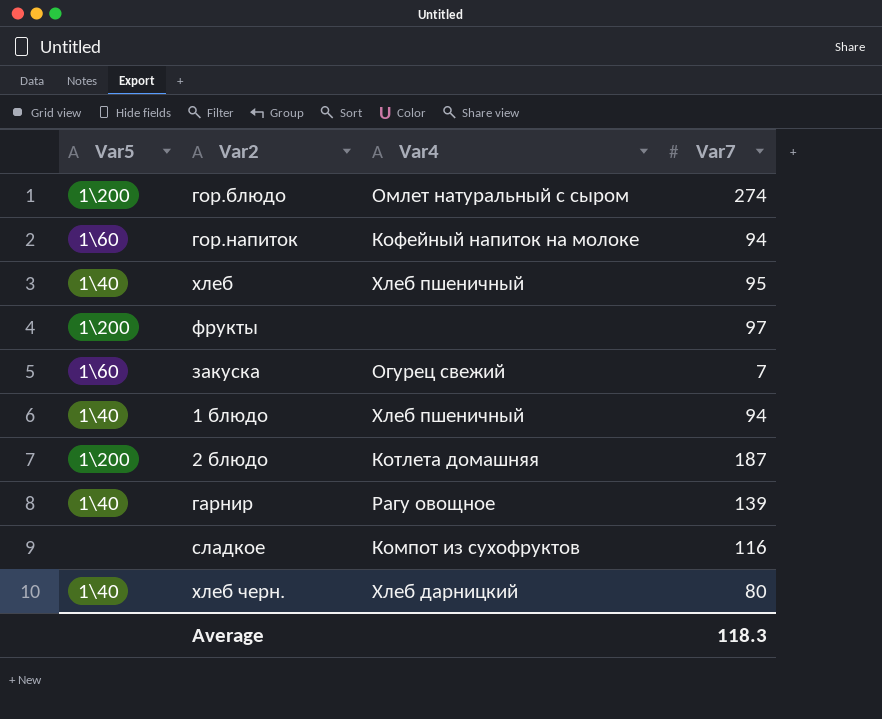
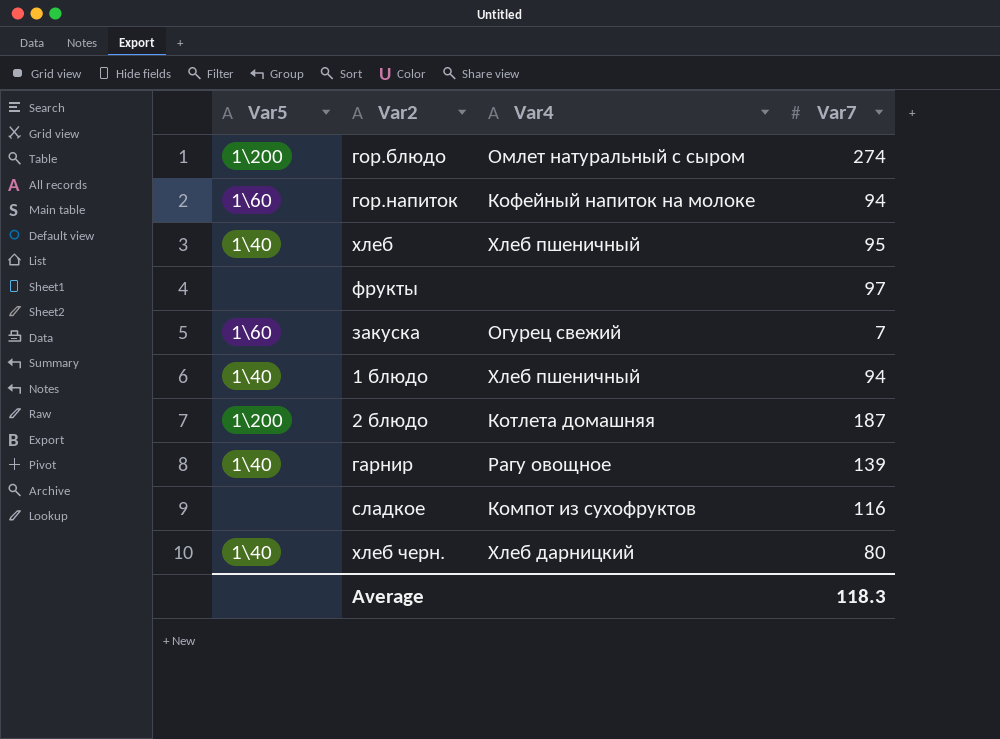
фрукты | Var5: 1\200 -> none

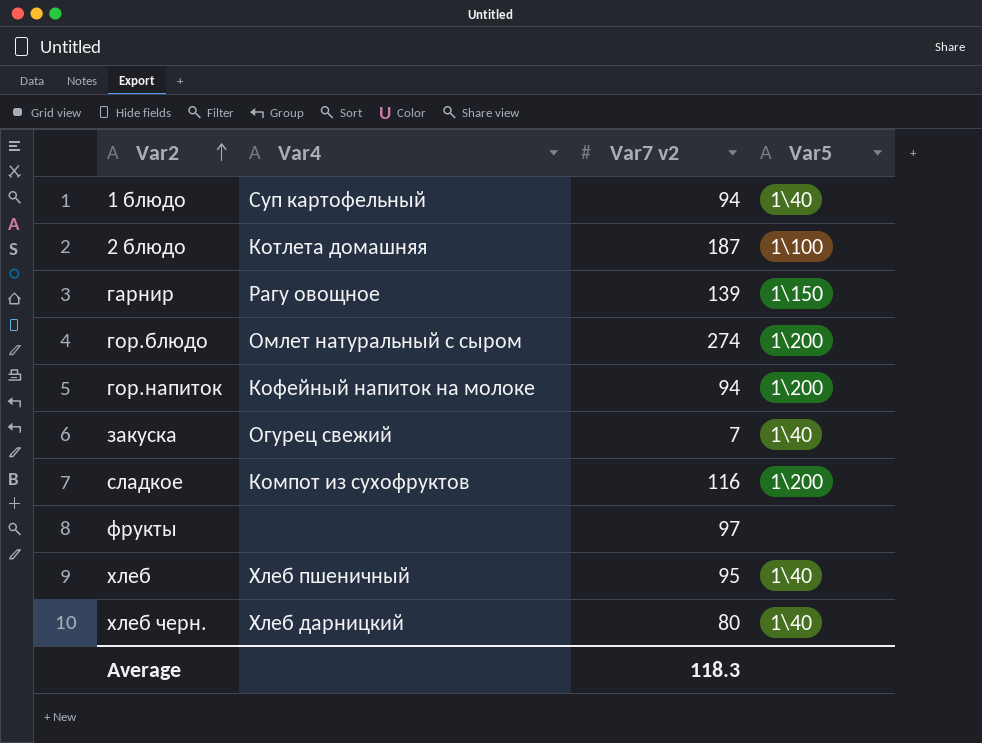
row order: none -> Var2 ascending
column name: Var7 -> Var7 v2
column Var5 | position: 1 -> 4
1 блюдо | Var4: Хлеб пшеничный -> Суп картофельный
2 блюдо | Var5: 1\200 -> 1\100
гарнир | Var5: 1\40 -> 1\150
гор.напиток | Var5: 1\60 -> 1\200
закуска | Var5: 1\60 -> 1\40
сладкое | Var5: none -> 1\200

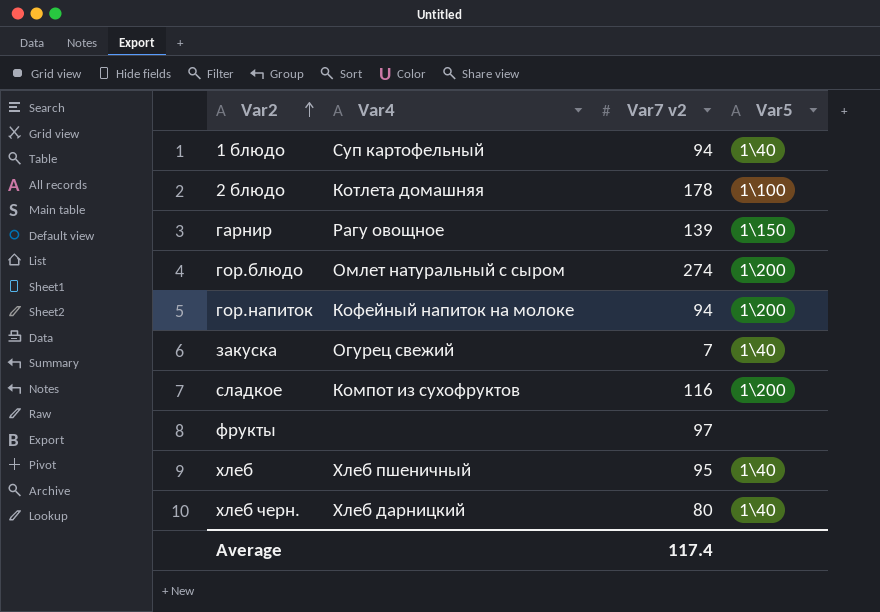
2 блюдо | Var7 v2: 187 -> 178
Average | Var7 v2: 118.3 -> 117.4

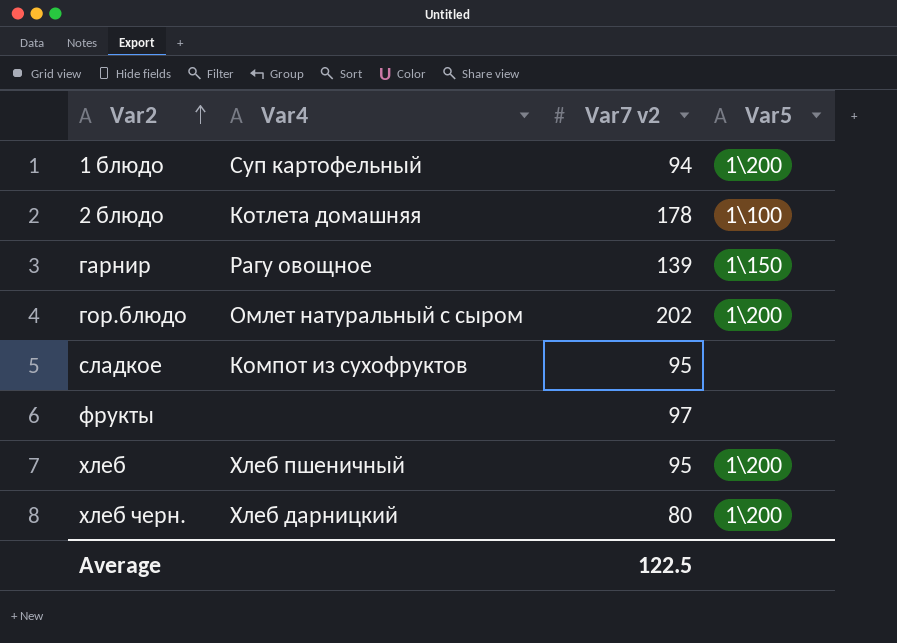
row гор.напиток: Кофейный напиток на молоке | 94 | 1\200 -> none
row закуска: Огурец свежий | 7 | 1\40 -> none
1 блюдо | Var5: 1\40 -> 1\200
гор.блюдо | Var7 v2: 274 -> 202
сладкое | Var7 v2: 116 -> 95
сладкое | Var5: 1\200 -> none
хлеб | Var5: 1\40 -> 1\200
хлеб черн. | Var5: 1\40 -> 1\200
Average | Var7 v2: 117.4 -> 122.5

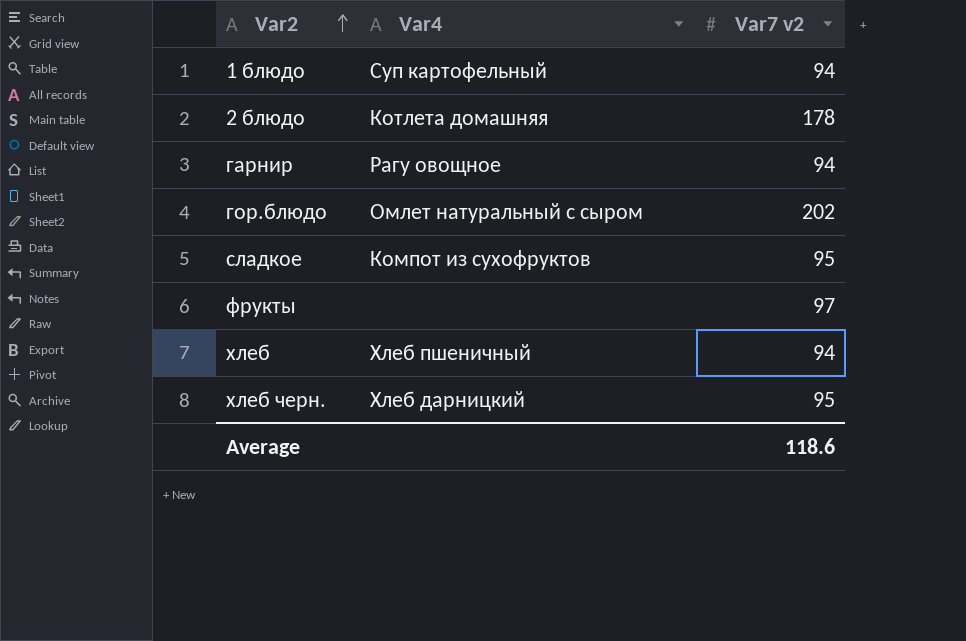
column Var5 | position: 4 -> none
гарнир | Var7 v2: 139 -> 94
хлеб | Var7 v2: 95 -> 94
хлеб черн. | Var7 v2: 80 -> 95
Average | Var7 v2: 122.5 -> 118.6

